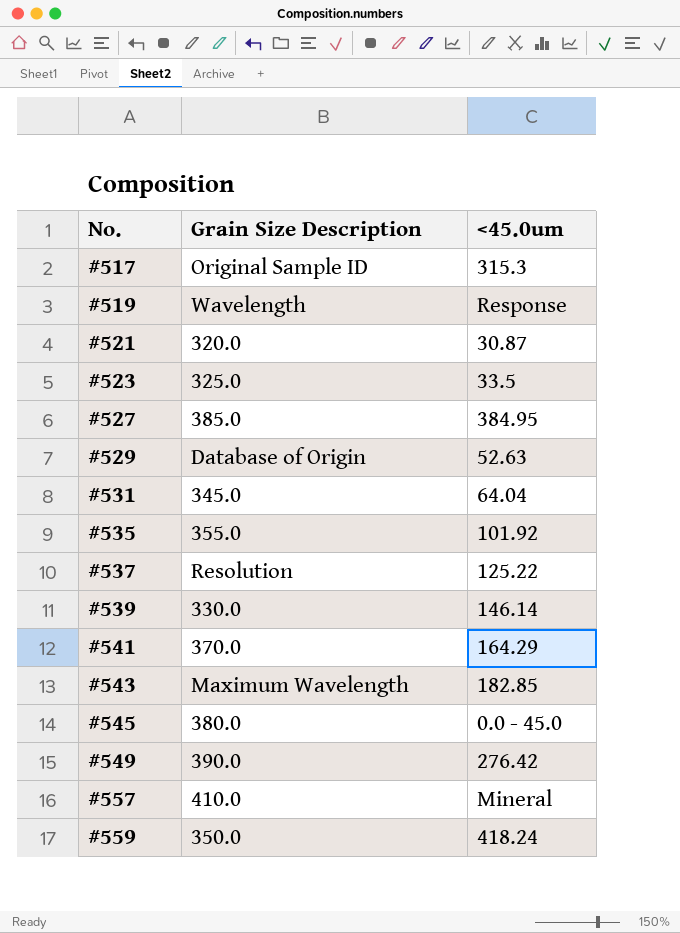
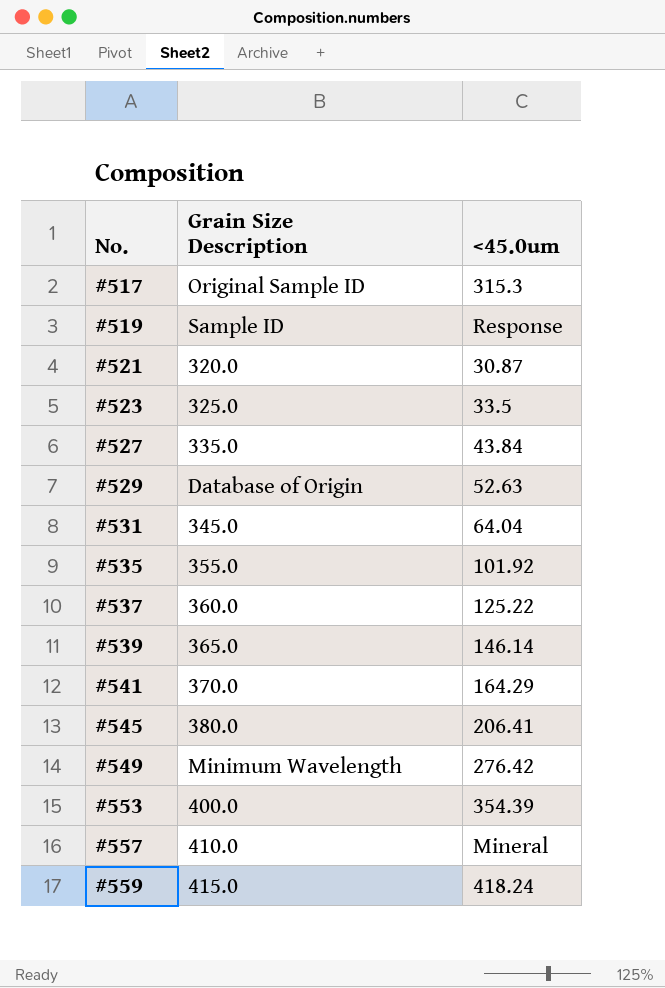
row #543: Maximum Wavelength | 182.85 -> none
#519 | Grain Size Description: Wavelength -> Sample ID
#527 | Grain Size Description: 385.0 -> 335.0
#527 | <45.0um: 384.95 -> 43.84
#537 | Grain Size Description: Resolution -> 360.0
#539 | Grain Size Description: 330.0 -> 365.0
#545 | <45.0um: 0.0 - 45.0 -> 206.41
#549 | Grain Size Description: 390.0 -> Minimum Wavelength
row #553: none -> 400.0 | 354.39
#559 | Grain Size Description: 350.0 -> 415.0

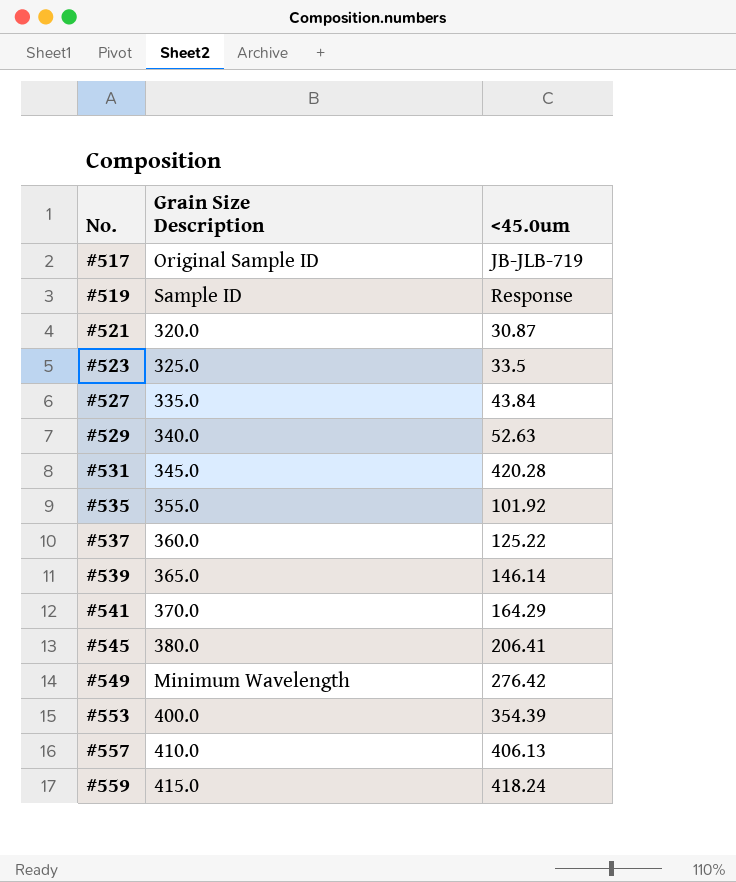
#517 | <45.0um: 315.3 -> JB-JLB-719
#529 | Grain Size Description: Database of Origin -> 340.0
#531 | <45.0um: 64.04 -> 420.28
#557 | <45.0um: Mineral -> 406.13

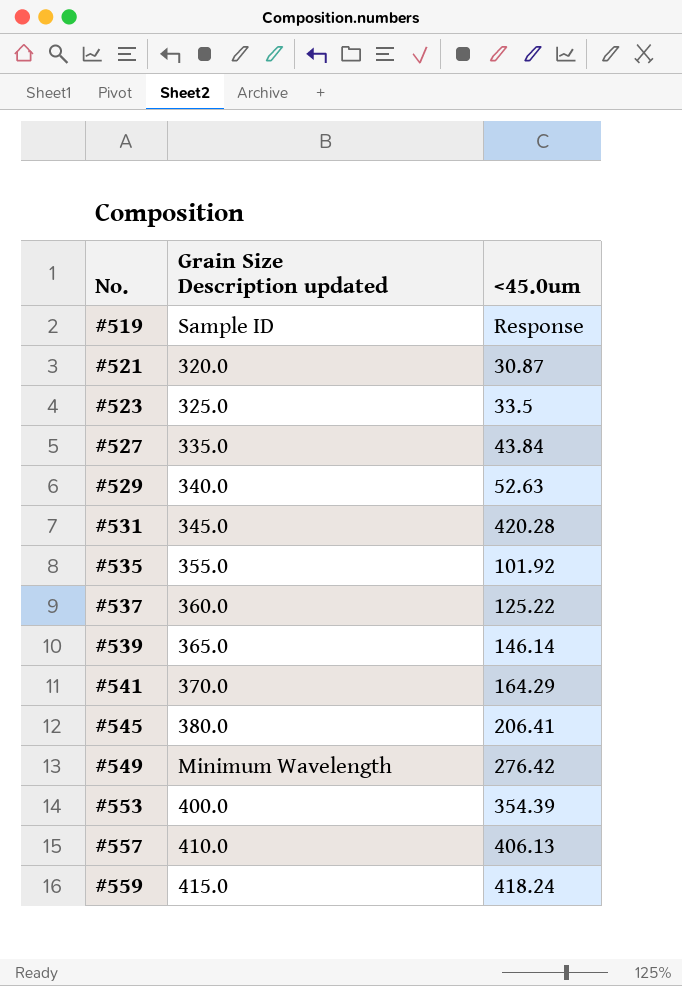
column name: Grain Size Description -> Grain Size Description updated
row #517: Original Sample ID | JB-JLB-719 -> none

